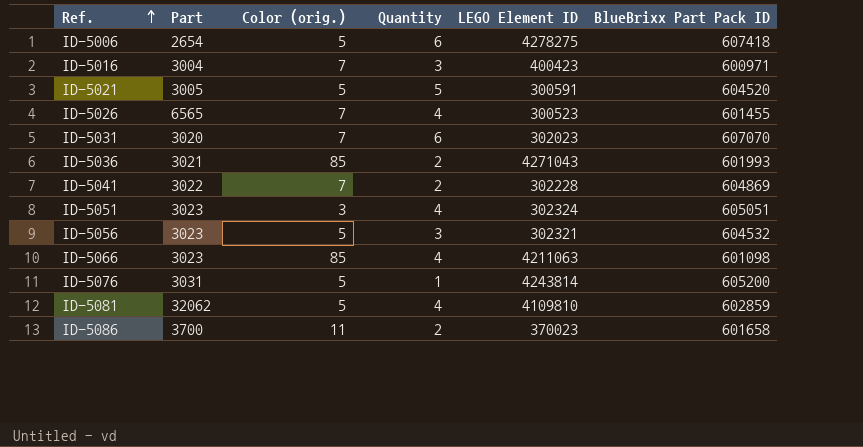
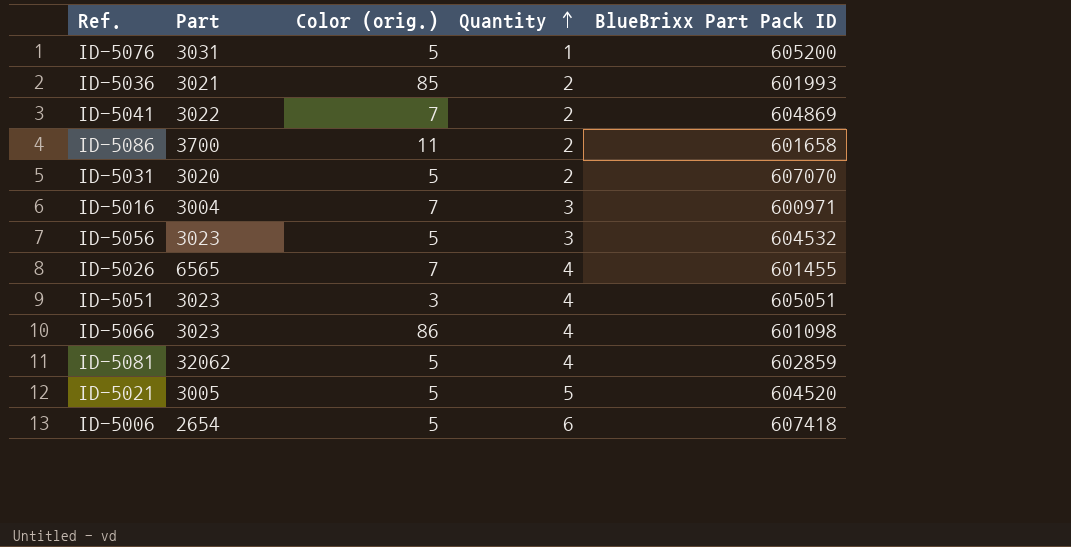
row order: Ref. ascending -> Quantity ascending
column LEGO Element ID | position: 5 -> none
ID-5031 | Color (orig.): 7 -> 5
ID-5031 | Quantity: 6 -> 2
ID-5066 | Color (orig.): 85 -> 86

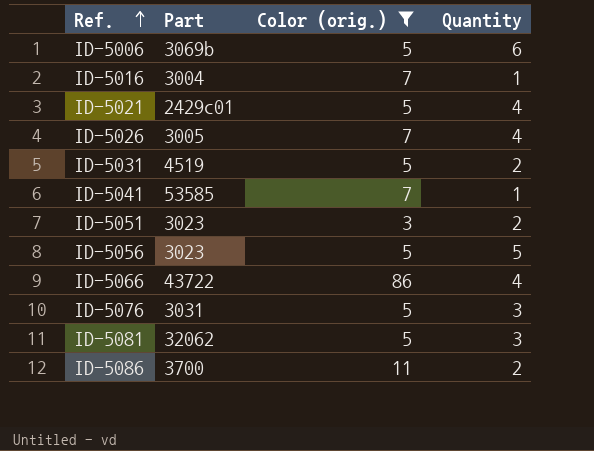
filter: none -> Color (orig.) != 85
row order: Quantity ascending -> Ref. ascending
column BlueBrixx Part Pack ID | position: 5 -> none
ID-5006 | Part: 2654 -> 3069b
ID-5016 | Quantity: 3 -> 1
ID-5021 | Part: 3005 -> 2429c01
ID-5021 | Quantity: 5 -> 4
ID-5026 | Part: 6565 -> 3005
ID-5031 | Part: 3020 -> 4519
ID-5041 | Part: 3022 -> 53585
ID-5041 | Quantity: 2 -> 1
ID-5051 | Quantity: 4 -> 2
ID-5056 | Quantity: 3 -> 5
ID-5066 | Part: 3023 -> 43722
ID-5076 | Quantity: 1 -> 3
ID-5081 | Quantity: 4 -> 3

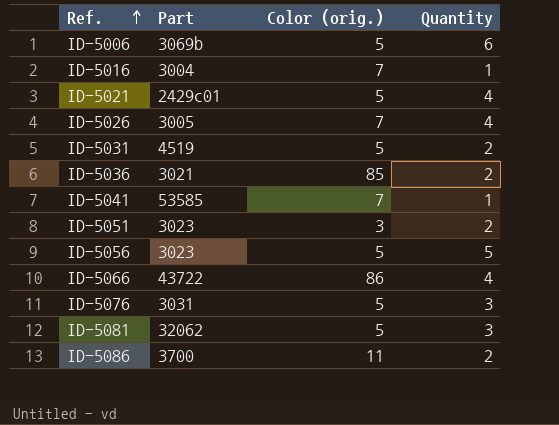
filter: Color (orig.) != 85 -> none

